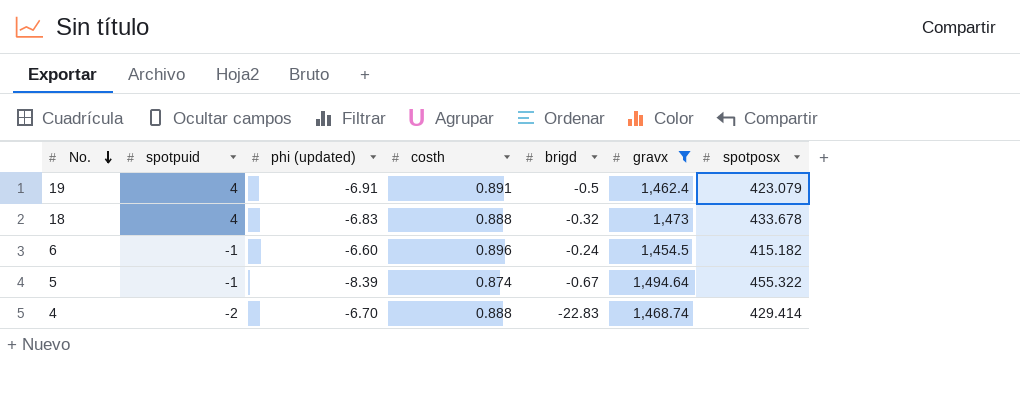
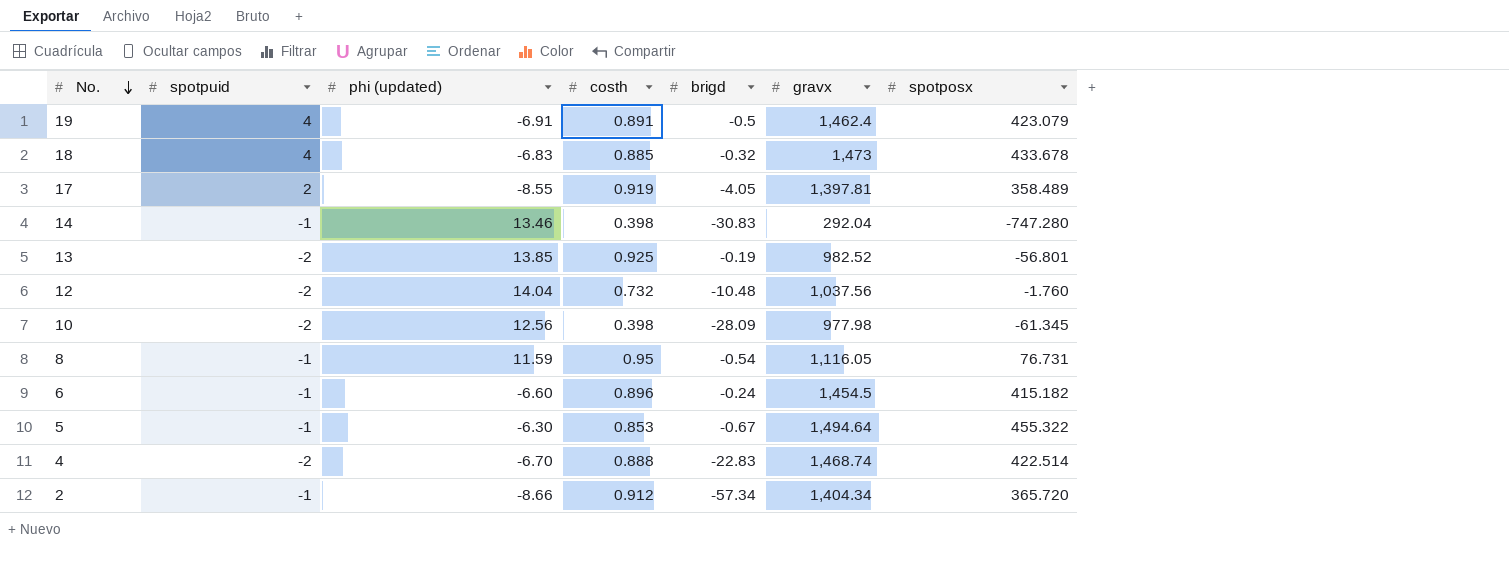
filter: gravx >= 1,454.5 -> none
18 | costh: 0.888 -> 0.885
5 | phi (updated): -8.39 -> -6.30
5 | costh: 0.874 -> 0.853
4 | spotposx: 429.414 -> 422.514

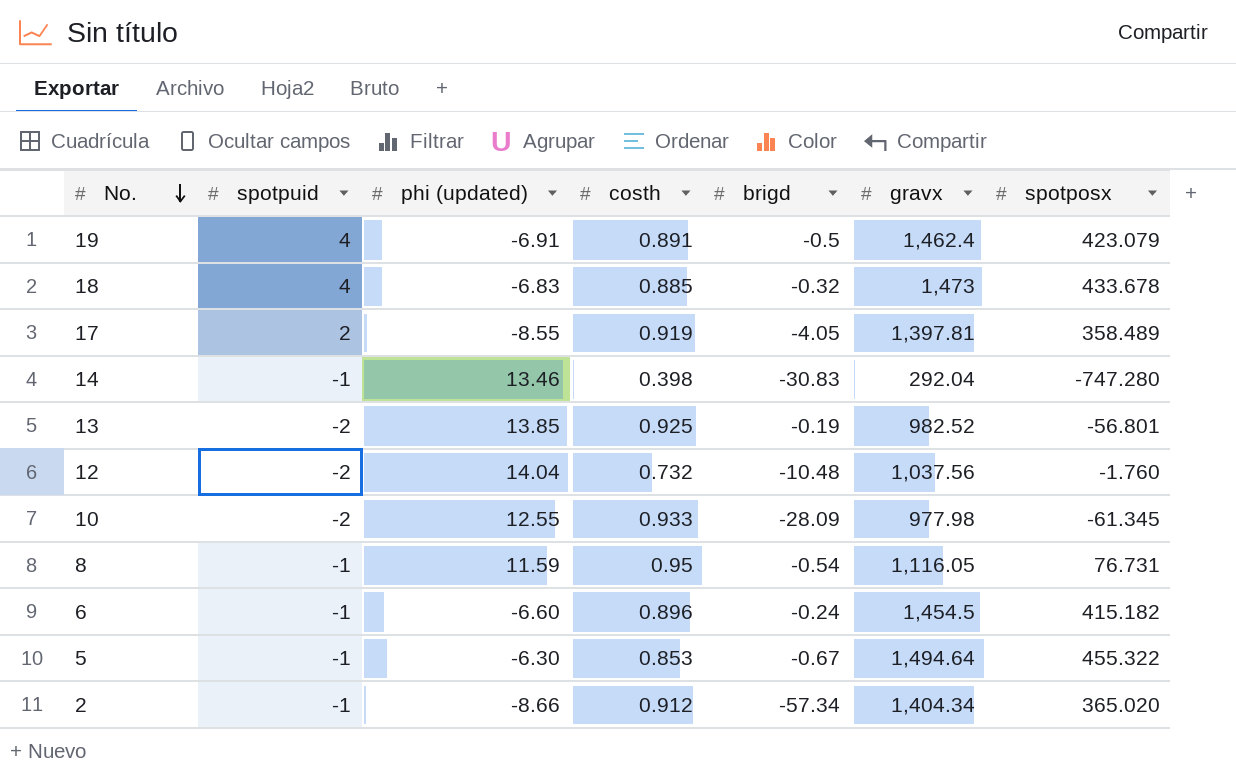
row 4: -2 | -6.70 | 0.888 | -22.83 | 1,468.74 | 422.514 -> none
10 | phi (updated): 12.56 -> 12.55
10 | costh: 0.398 -> 0.933
2 | spotposx: 365.720 -> 365.020

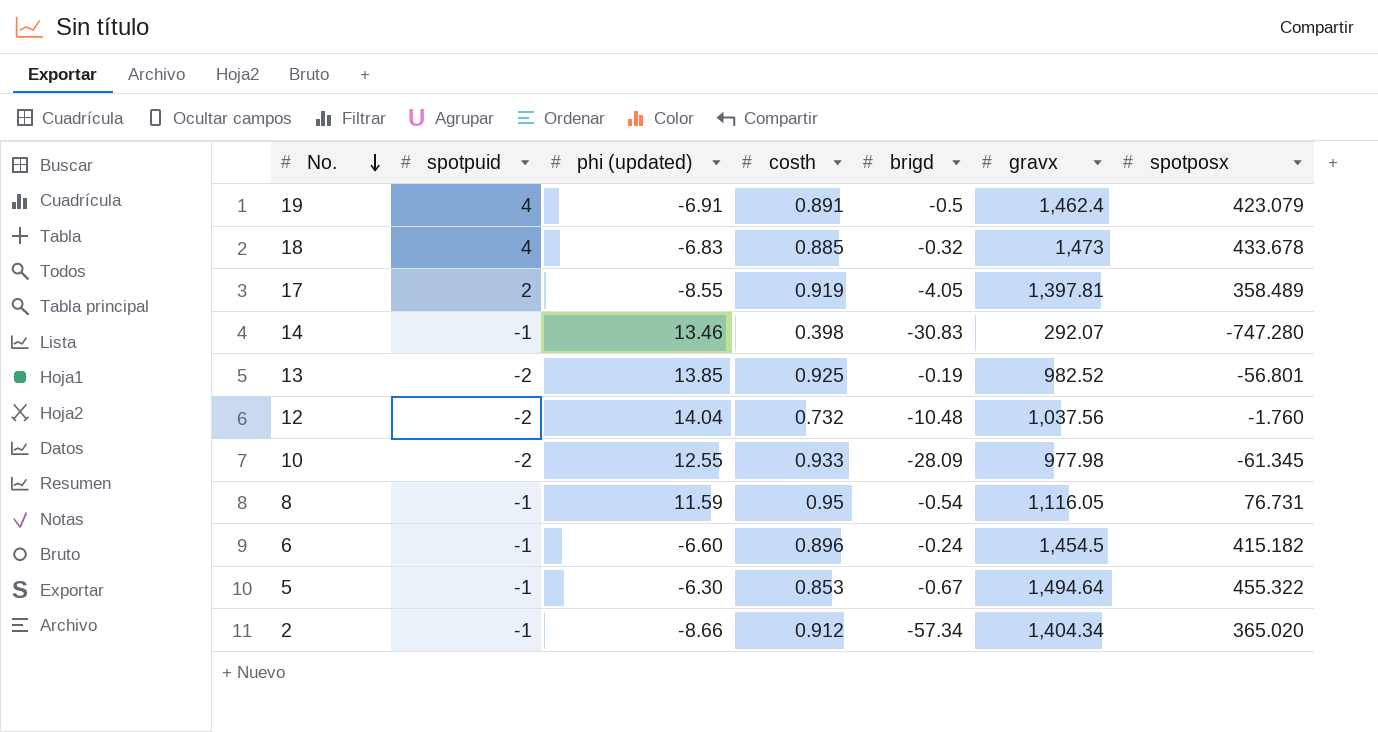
14 | gravx: 292.04 -> 292.07

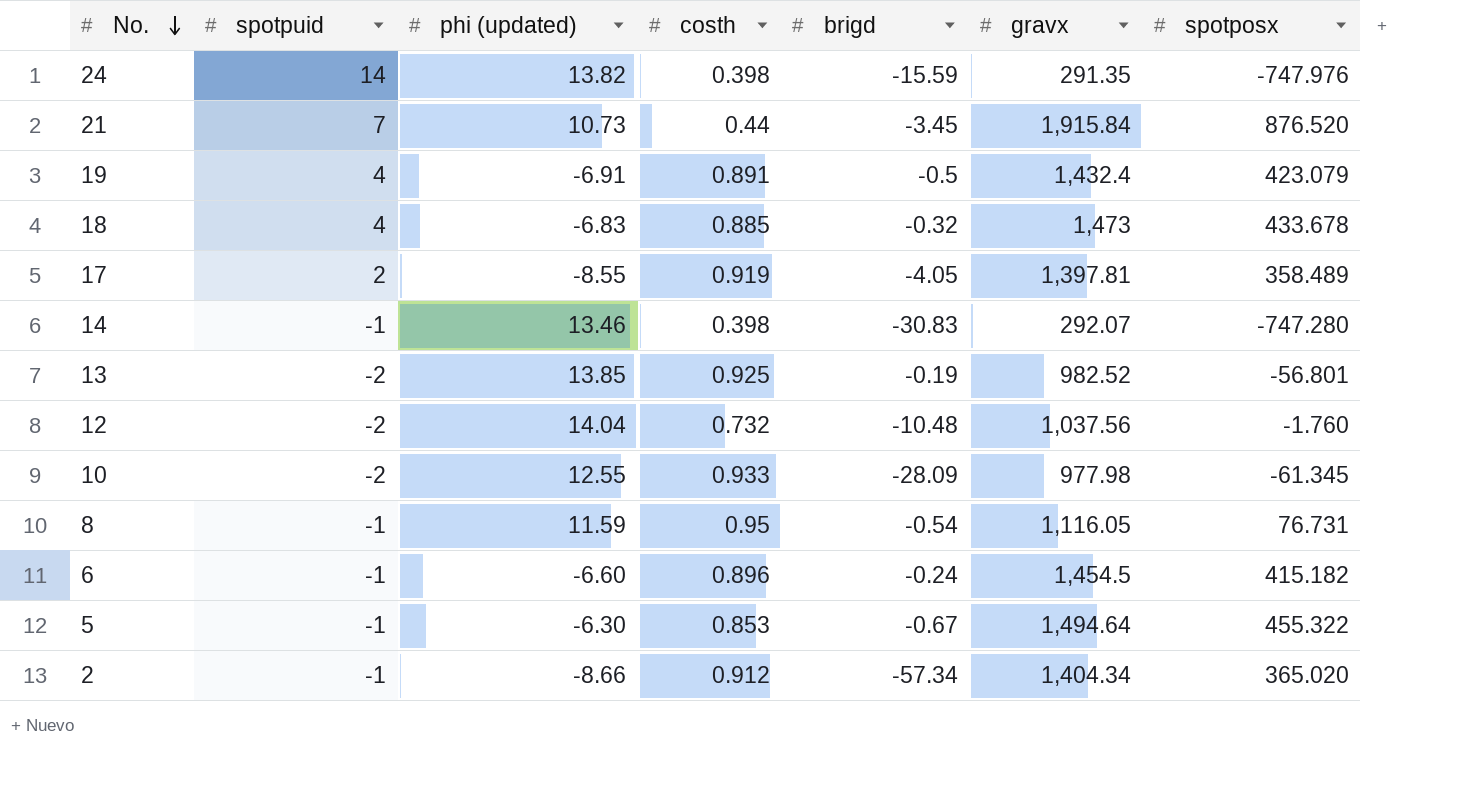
row 24: none -> 14 | 13.82 | 0.398 | -15.59 | 291.35 | -747.976
row 21: none -> 7 | 10.73 | 0.44 | -3.45 | 1,915.84 | 876.520
19 | gravx: 1,462.4 -> 1,432.4

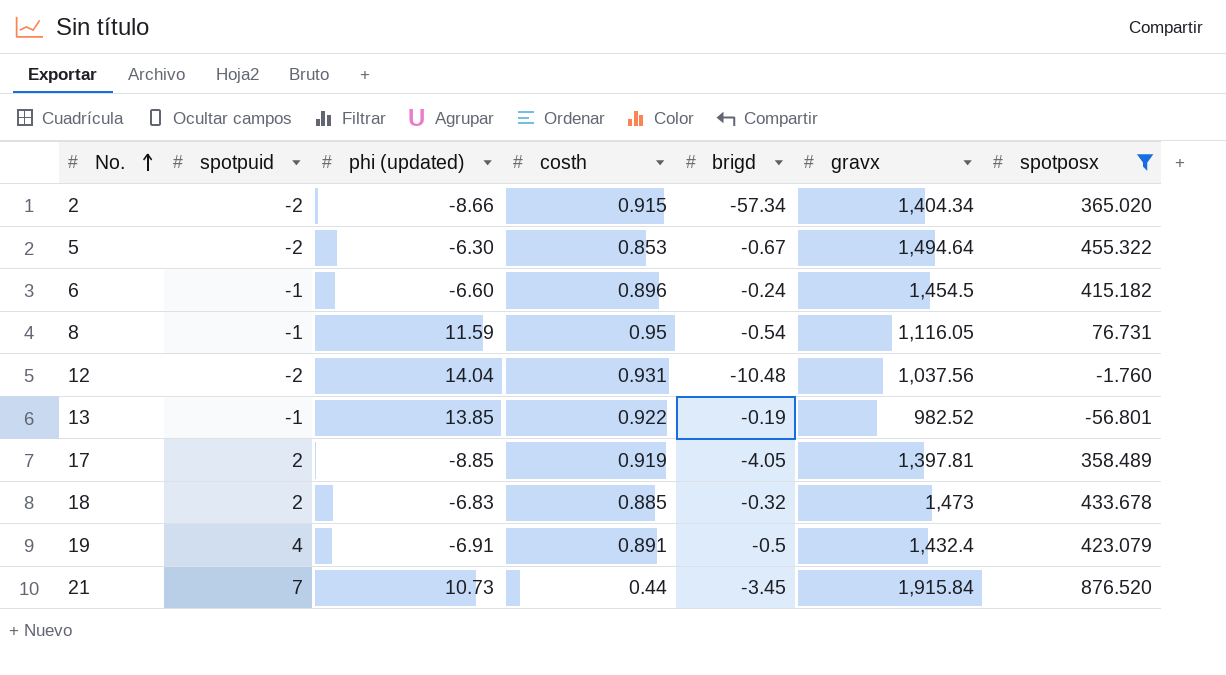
filter: none -> spotposx >= -56.801
row order: No. descending -> No. ascending
2 | spotpuid: -1 -> -2
2 | costh: 0.912 -> 0.915
5 | spotpuid: -1 -> -2
12 | costh: 0.732 -> 0.931
13 | spotpuid: -2 -> -1
13 | costh: 0.925 -> 0.922
17 | phi (updated): -8.55 -> -8.85
18 | spotpuid: 4 -> 2

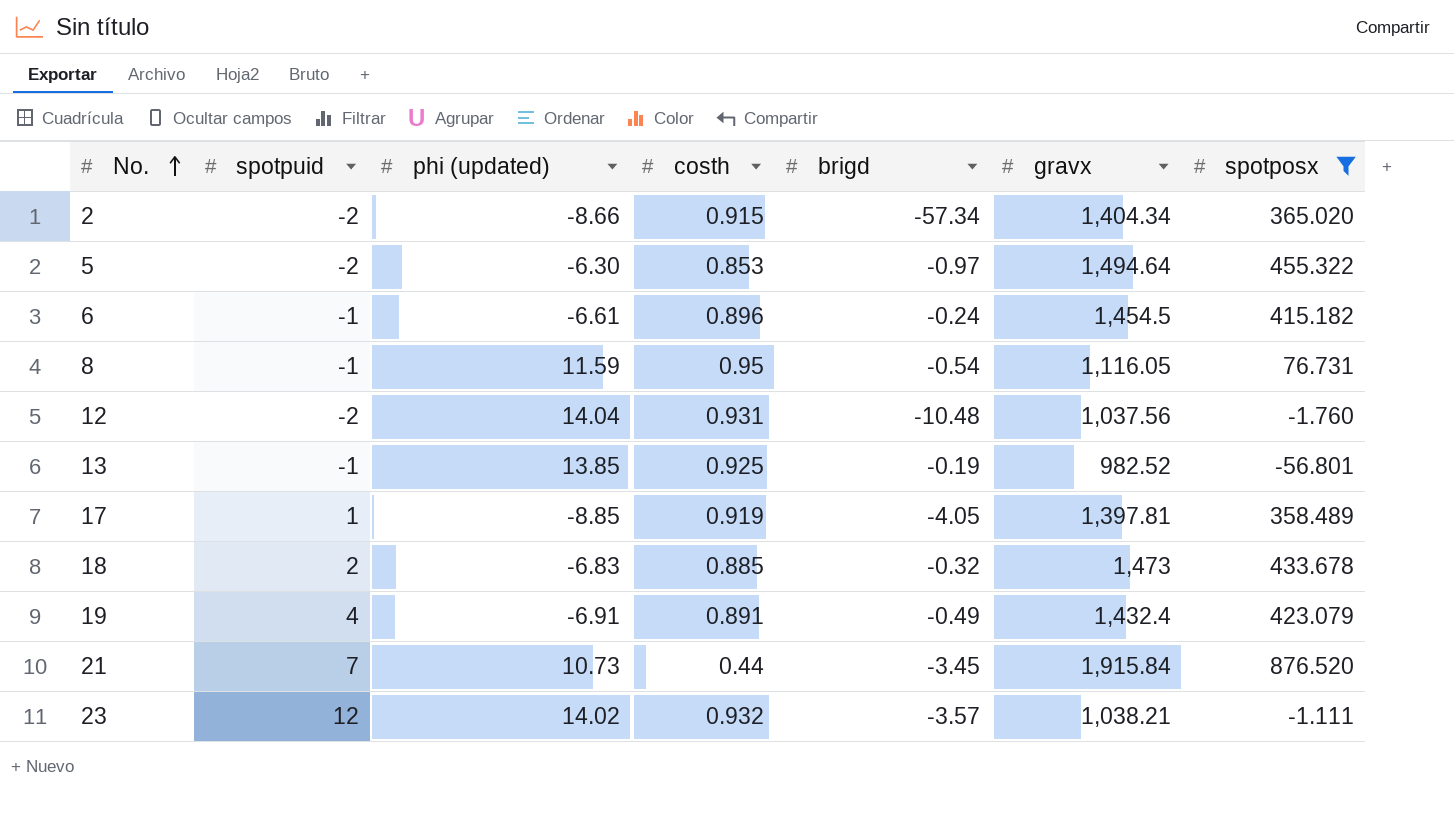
5 | brigd: -0.67 -> -0.97
6 | phi (updated): -6.60 -> -6.61
13 | costh: 0.922 -> 0.925
17 | spotpuid: 2 -> 1
19 | brigd: -0.5 -> -0.49
row 23: none -> 12 | 14.02 | 0.932 | -3.57 | 1,038.21 | -1.111

